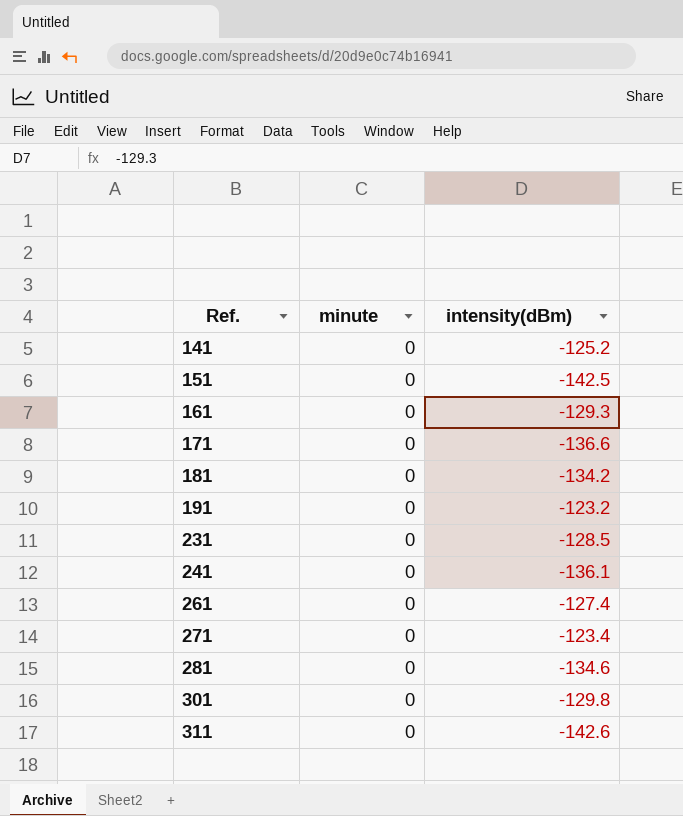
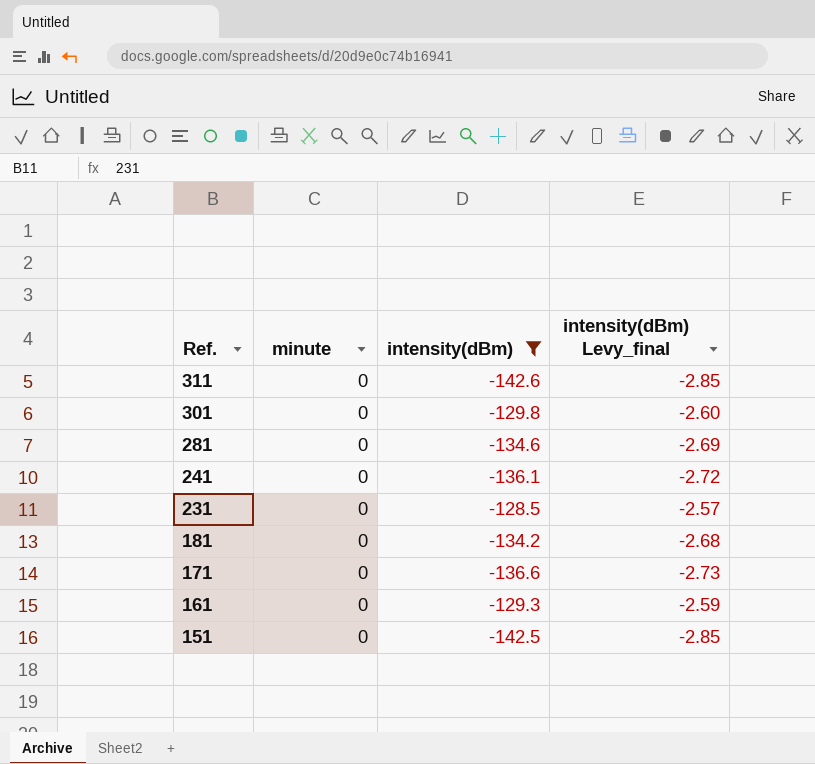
filter: none -> intensity(dBm) <= -128.5
row order: Ref. ascending -> Ref. descending
column intensity(dBm) Levy_final | formula: none -> [intensity(dBm)] * 0.02

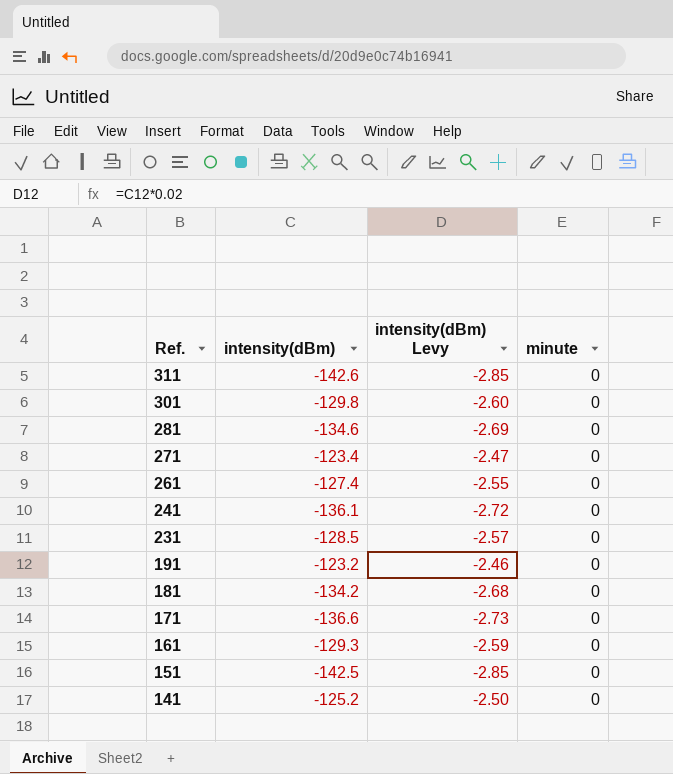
filter: intensity(dBm) <= -128.5 -> none
column name: intensity(dBm) Levy_final -> intensity(dBm) Levy
column minute | position: 2 -> 4

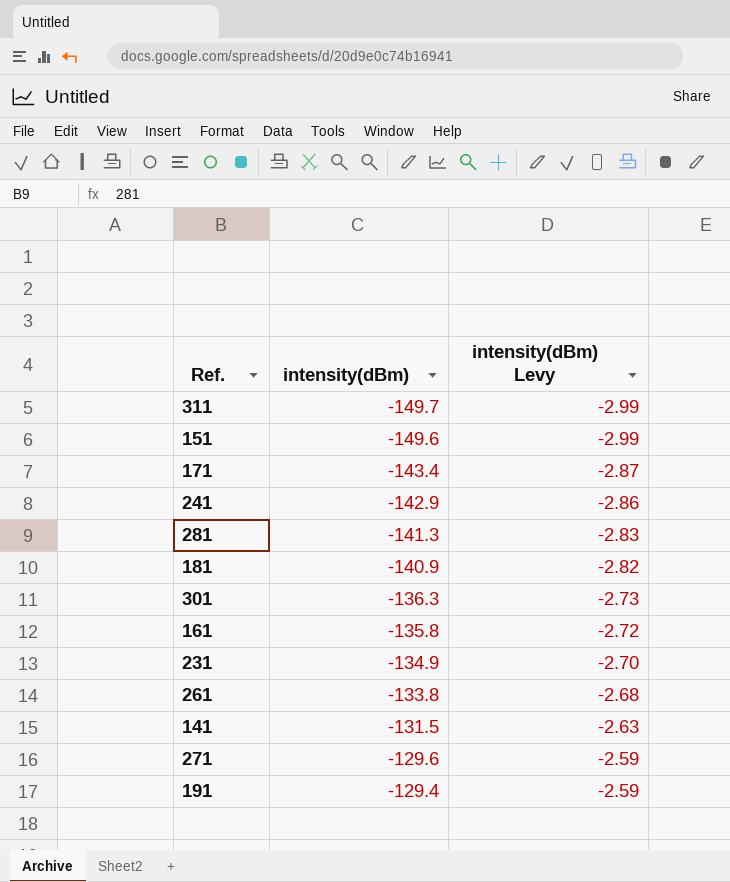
row order: Ref. descending -> intensity(dBm) ascending
column minute | position: 4 -> none
311 | intensity(dBm): -142.6 -> -149.7
311 | intensity(dBm) Levy: -2.85 -> -2.99
151 | intensity(dBm): -142.5 -> -149.6
151 | intensity(dBm) Levy: -2.85 -> -2.99
171 | intensity(dBm): -136.6 -> -143.4
171 | intensity(dBm) Levy: -2.73 -> -2.87
241 | intensity(dBm): -136.1 -> -142.9
241 | intensity(dBm) Levy: -2.72 -> -2.86
281 | intensity(dBm): -134.6 -> -141.3
281 | intensity(dBm) Levy: -2.69 -> -2.83
181 | intensity(dBm): -134.2 -> -140.9
181 | intensity(dBm) Levy: -2.68 -> -2.82
301 | intensity(dBm): -129.8 -> -136.3
301 | intensity(dBm) Levy: -2.60 -> -2.73
161 | intensity(dBm): -129.3 -> -135.8
161 | intensity(dBm) Levy: -2.59 -> -2.72
231 | intensity(dBm): -128.5 -> -134.9
231 | intensity(dBm) Levy: -2.57 -> -2.70
261 | intensity(dBm): -127.4 -> -133.8
261 | intensity(dBm) Levy: -2.55 -> -2.68
141 | intensity(dBm): -125.2 -> -131.5
141 | intensity(dBm) Levy: -2.50 -> -2.63
271 | intensity(dBm): -123.4 -> -129.6
271 | intensity(dBm) Levy: -2.47 -> -2.59
191 | intensity(dBm): -123.2 -> -129.4
191 | intensity(dBm) Levy: -2.46 -> -2.59

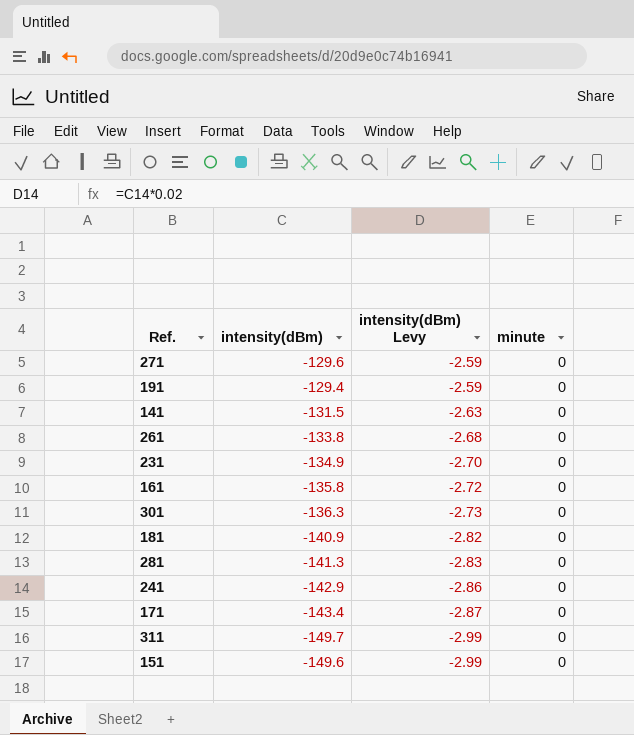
row order: intensity(dBm) ascending -> intensity(dBm) Levy descending
column minute | position: none -> 4

